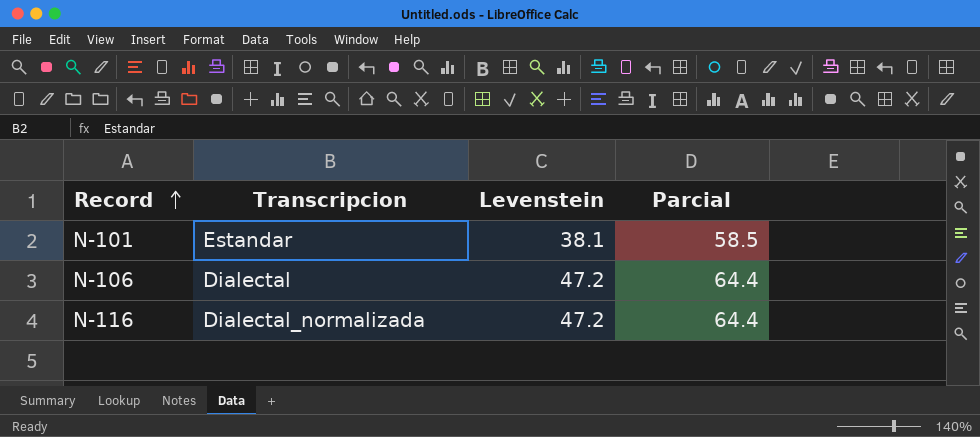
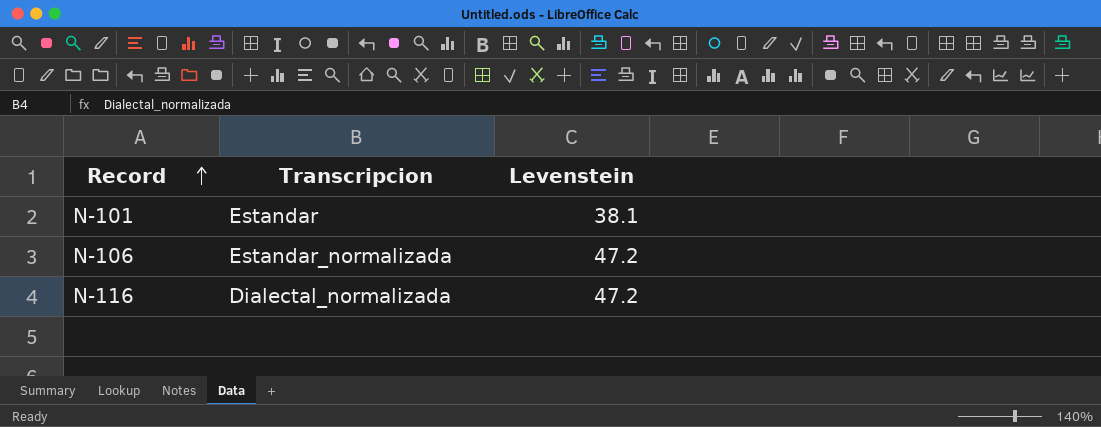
column Parcial | position: 4 -> none
N-106 | Transcripcion: Dialectal -> Estandar_normalizada

